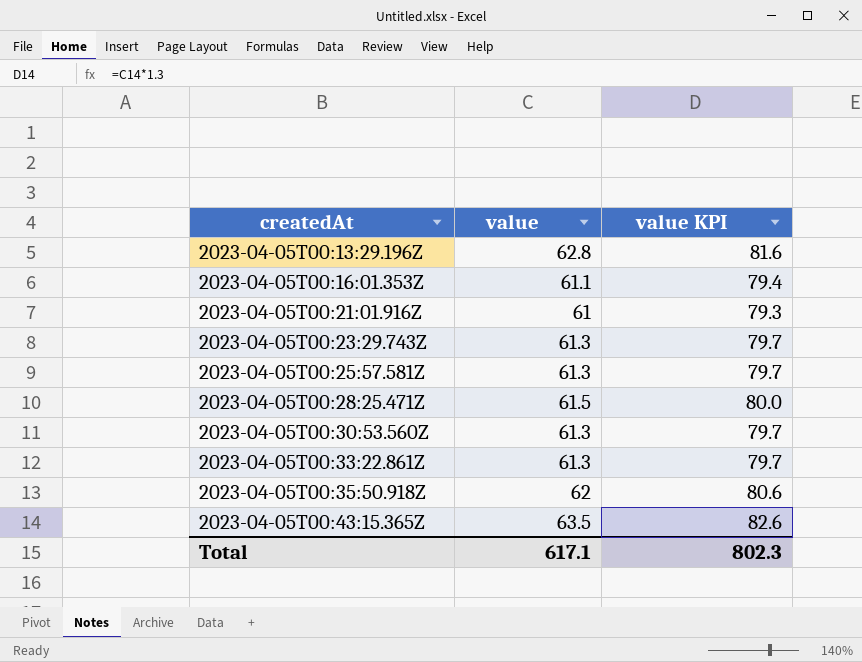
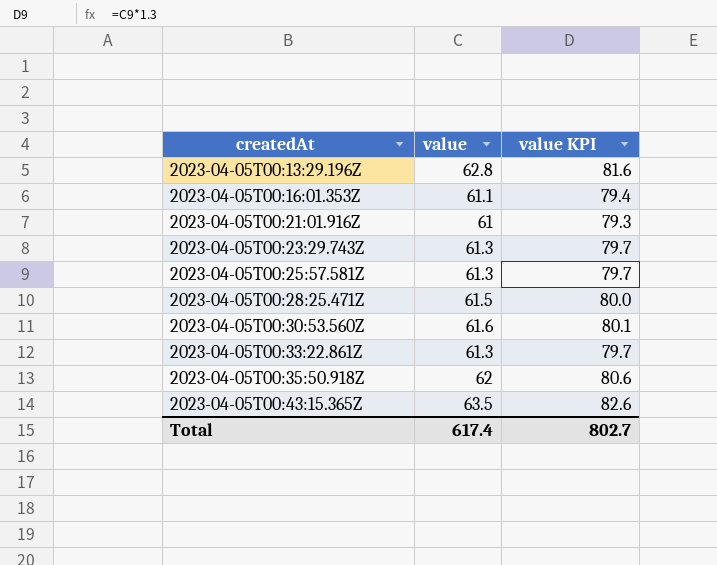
2023-04-05T00:30:53.560Z | value: 61.3 -> 61.6
2023-04-05T00:30:53.560Z | value KPI: 79.7 -> 80.1
Total | value: 617.1 -> 617.4
Total | value KPI: 802.3 -> 802.7

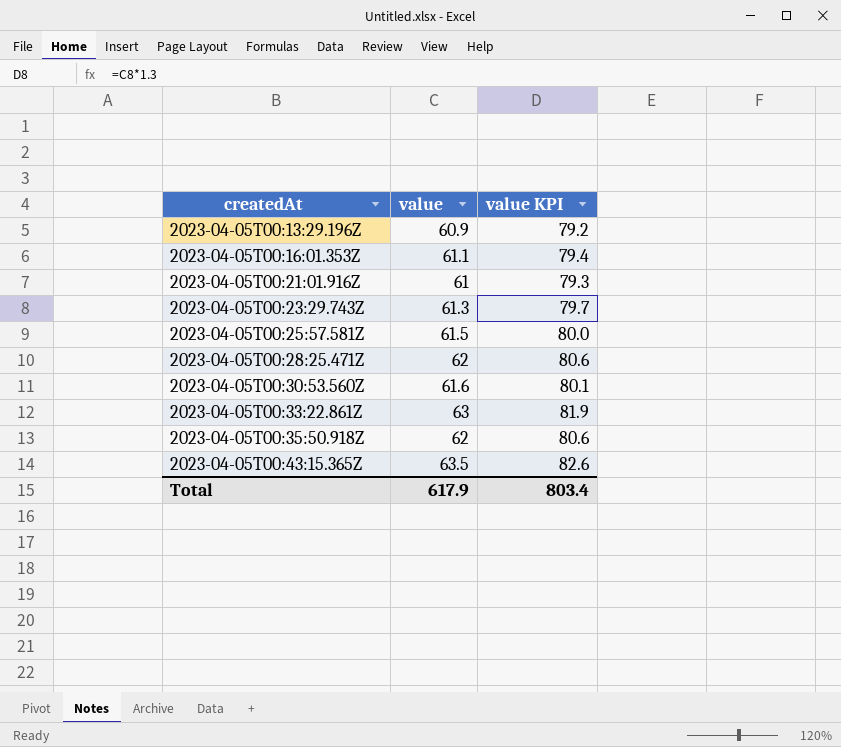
2023-04-05T00:13:29.196Z | value: 62.8 -> 60.9
2023-04-05T00:13:29.196Z | value KPI: 81.6 -> 79.2
2023-04-05T00:25:57.581Z | value: 61.3 -> 61.5
2023-04-05T00:25:57.581Z | value KPI: 79.7 -> 80.0
2023-04-05T00:28:25.471Z | value: 61.5 -> 62
2023-04-05T00:28:25.471Z | value KPI: 80.0 -> 80.6
2023-04-05T00:33:22.861Z | value: 61.3 -> 63
2023-04-05T00:33:22.861Z | value KPI: 79.7 -> 81.9
Total | value: 617.4 -> 617.9
Total | value KPI: 802.7 -> 803.4

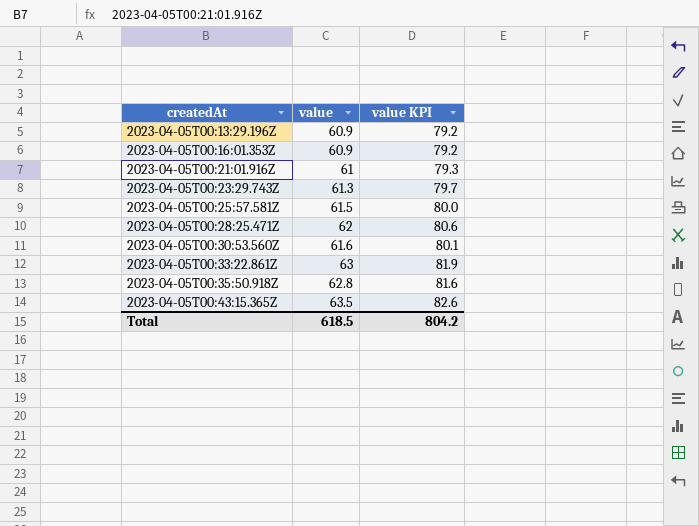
2023-04-05T00:16:01.353Z | value: 61.1 -> 60.9
2023-04-05T00:16:01.353Z | value KPI: 79.4 -> 79.2
2023-04-05T00:35:50.918Z | value: 62 -> 62.8
2023-04-05T00:35:50.918Z | value KPI: 80.6 -> 81.6
Total | value: 617.9 -> 618.5
Total | value KPI: 803.4 -> 804.2

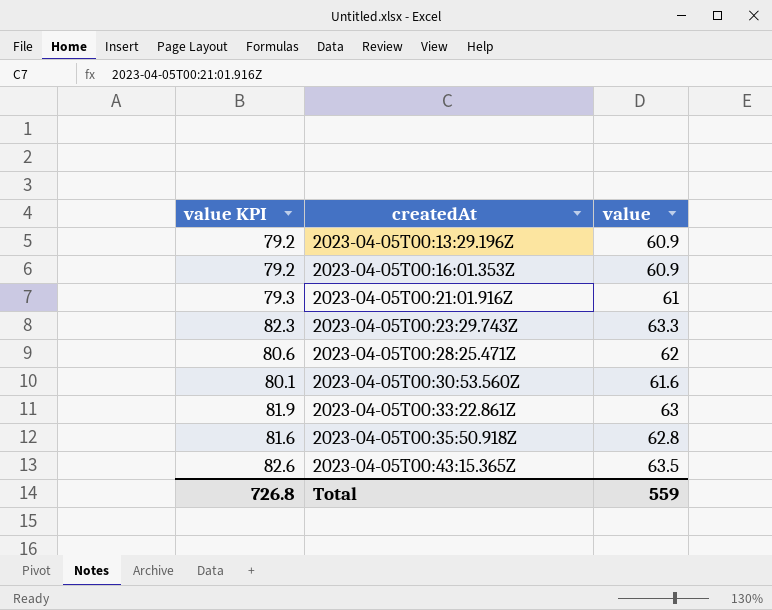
column value KPI | position: 3 -> 1
row 2023-04-05T00:25:57.581Z: 61.5 | 80.0 -> none
2023-04-05T00:23:29.743Z | value KPI: 79.7 -> 82.3
2023-04-05T00:23:29.743Z | value: 61.3 -> 63.3
Total | value KPI: 804.2 -> 726.8
Total | value: 618.5 -> 559

